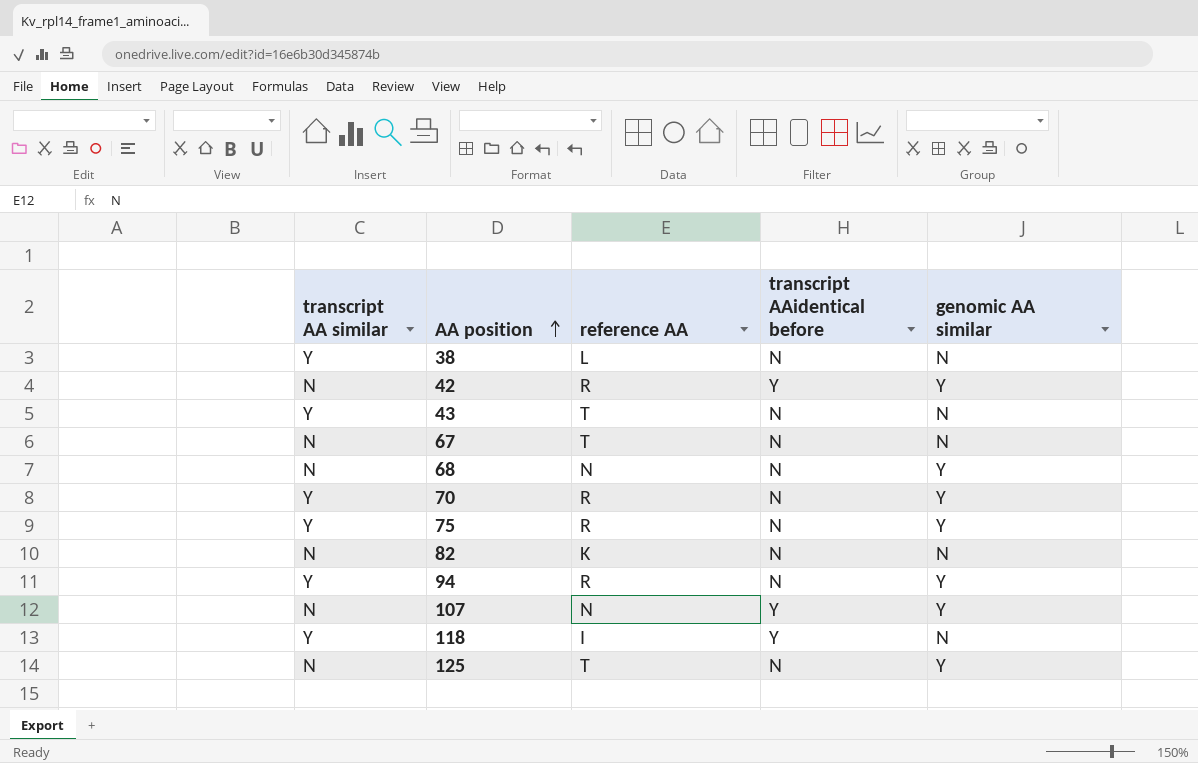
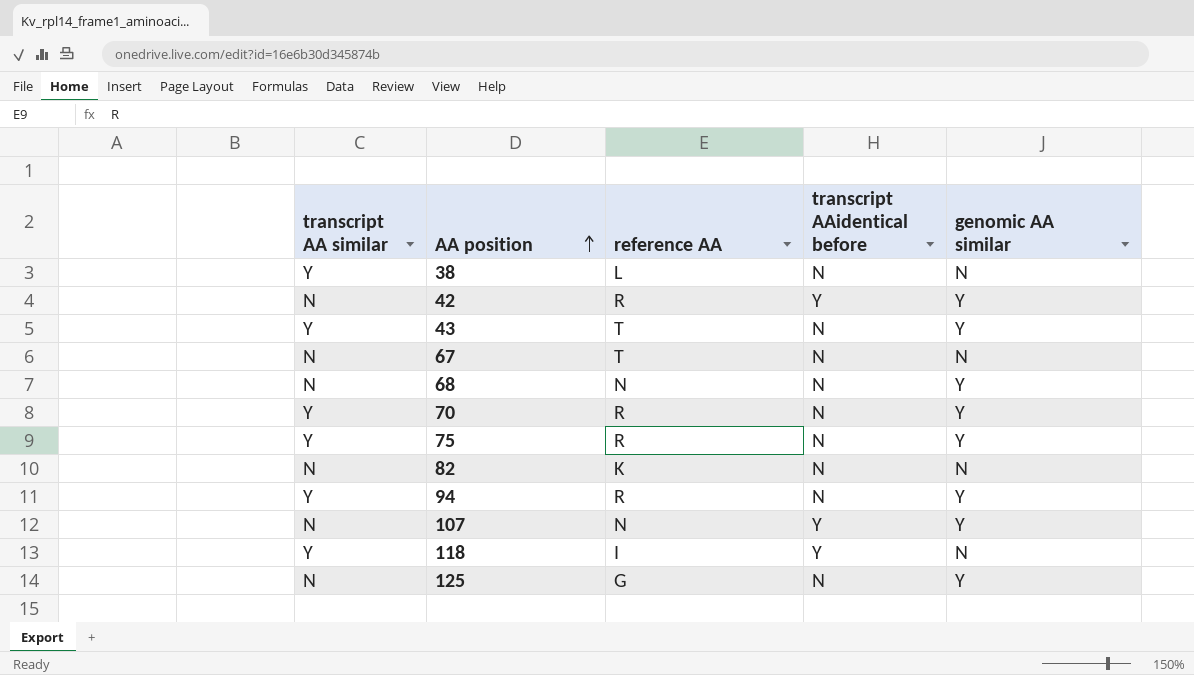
43 | genomic AA similar: N -> Y
125 | reference AA: T -> G

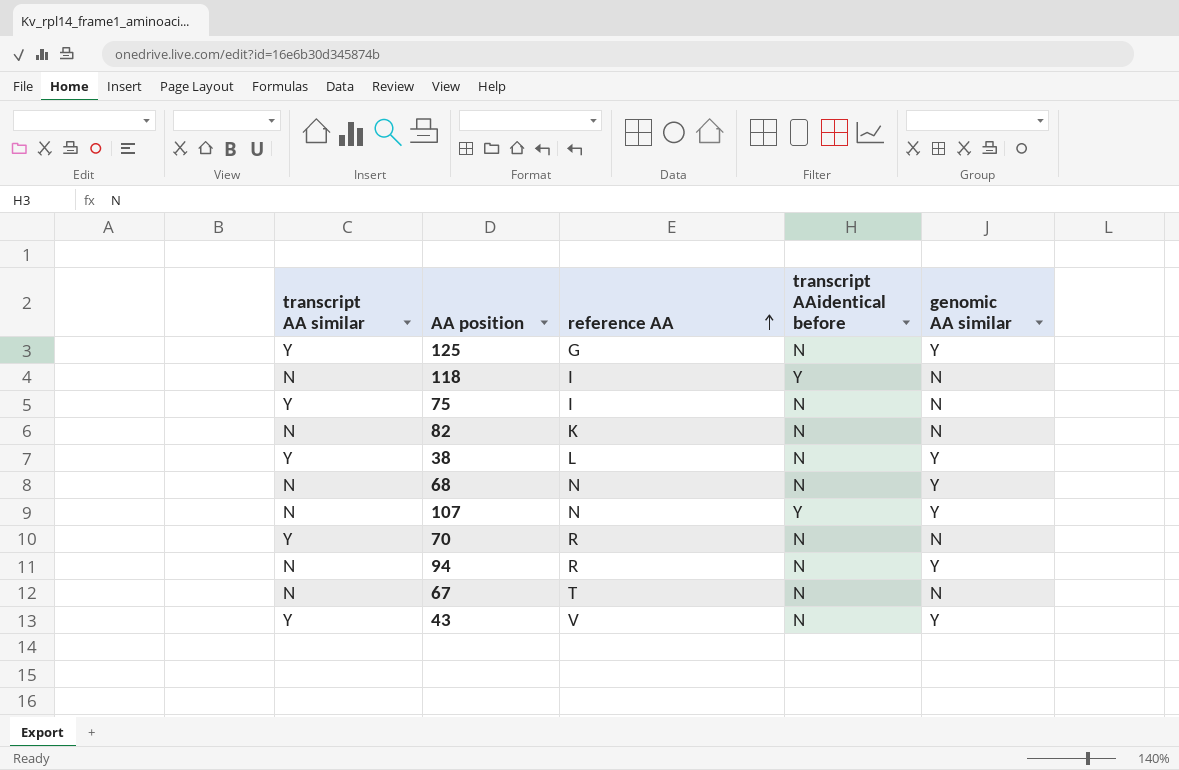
row order: AA position ascending -> reference AA ascending
row 42: N | R | Y | Y -> none
125 | transcript AA similar: N -> Y
118 | transcript AA similar: Y -> N
75 | reference AA: R -> I
75 | genomic AA similar: Y -> N
38 | genomic AA similar: N -> Y
70 | genomic AA similar: Y -> N
94 | transcript AA similar: Y -> N
43 | reference AA: T -> V

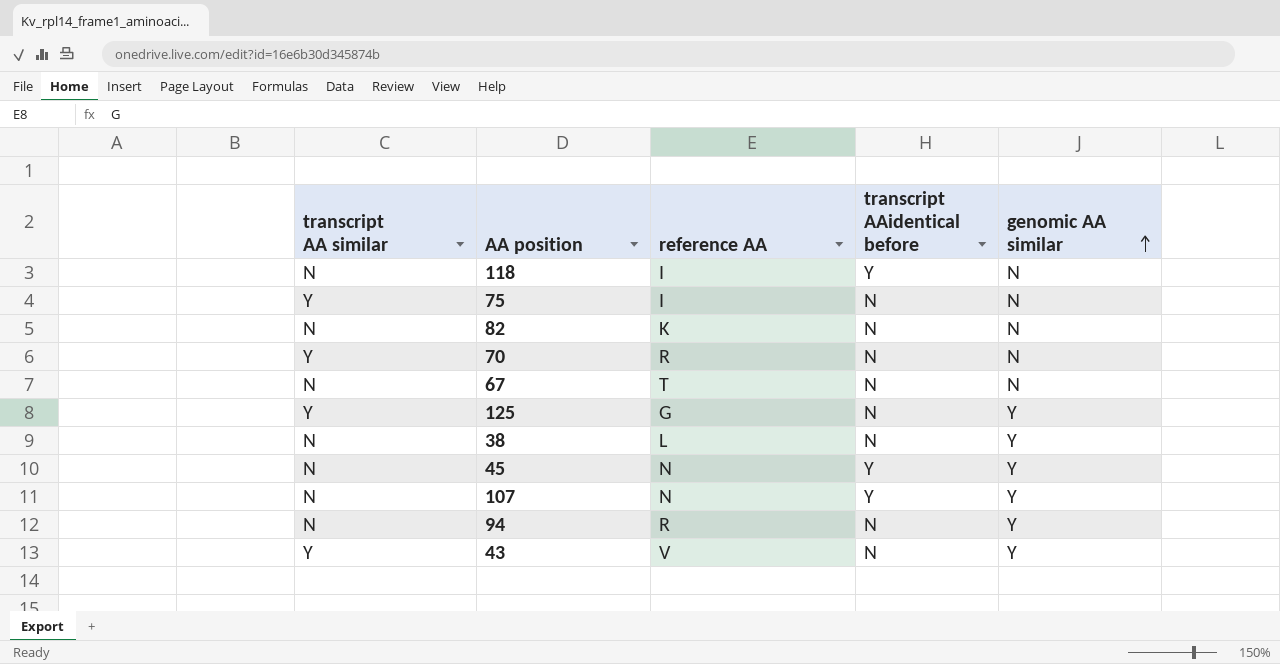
row order: reference AA ascending -> genomic AA similar ascending
row 68: N | N | N | Y -> none
38 | transcript AA similar: Y -> N
row 45: none -> N | N | Y | Y

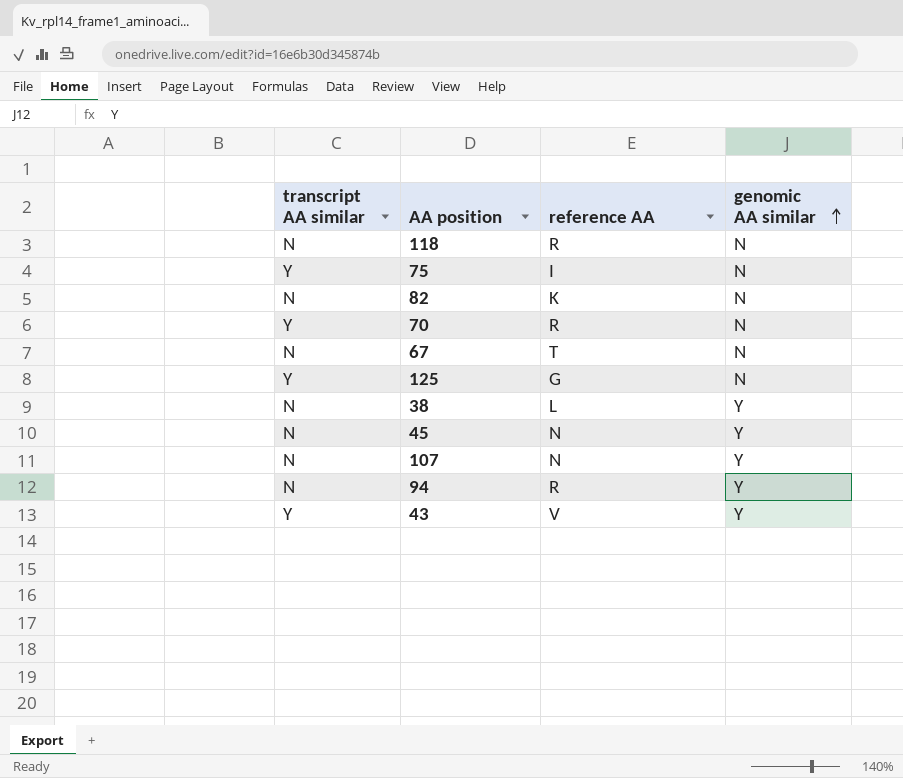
column transcript AAidentical before | position: 4 -> none
118 | reference AA: I -> R
125 | genomic AA similar: Y -> N

